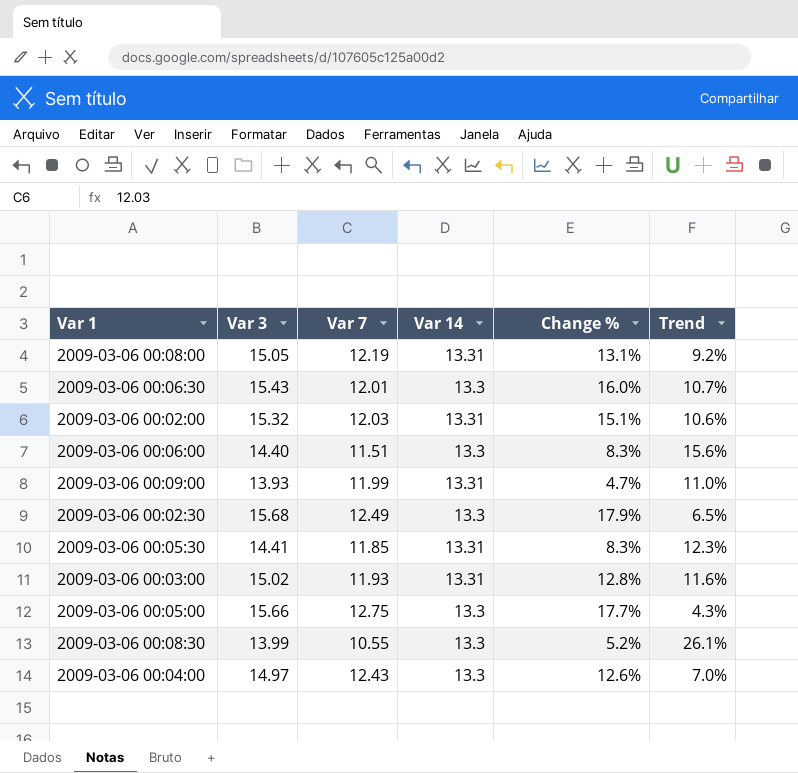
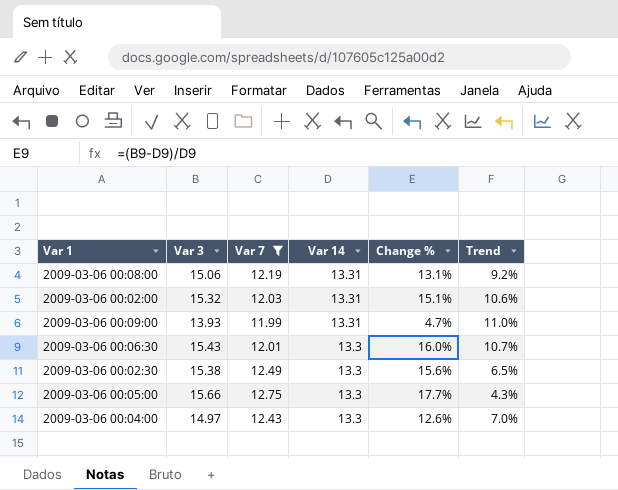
filter: none -> Var 7 >= 11.99
row order: none -> Var 14 descending
2009-03-06 00:08:00 | Var 3: 15.05 -> 15.06
2009-03-06 00:02:30 | Var 3: 15.68 -> 15.38
2009-03-06 00:02:30 | Change %: 17.9% -> 15.6%

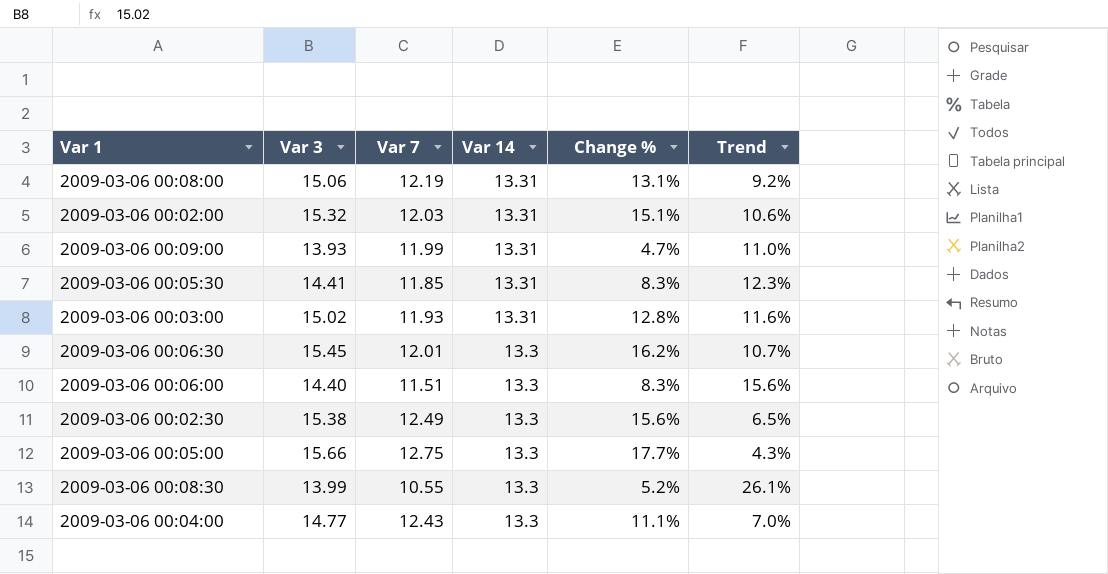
filter: Var 7 >= 11.99 -> none
2009-03-06 00:06:30 | Var 3: 15.43 -> 15.45
2009-03-06 00:06:30 | Change %: 16.0% -> 16.2%
2009-03-06 00:04:00 | Var 3: 14.97 -> 14.77
2009-03-06 00:04:00 | Change %: 12.6% -> 11.1%

